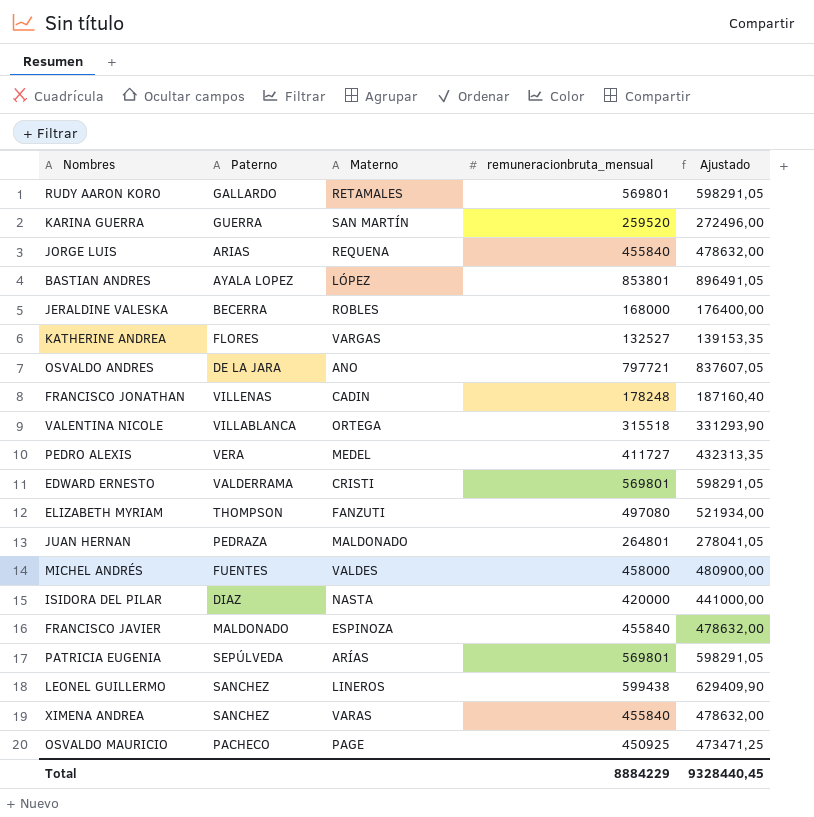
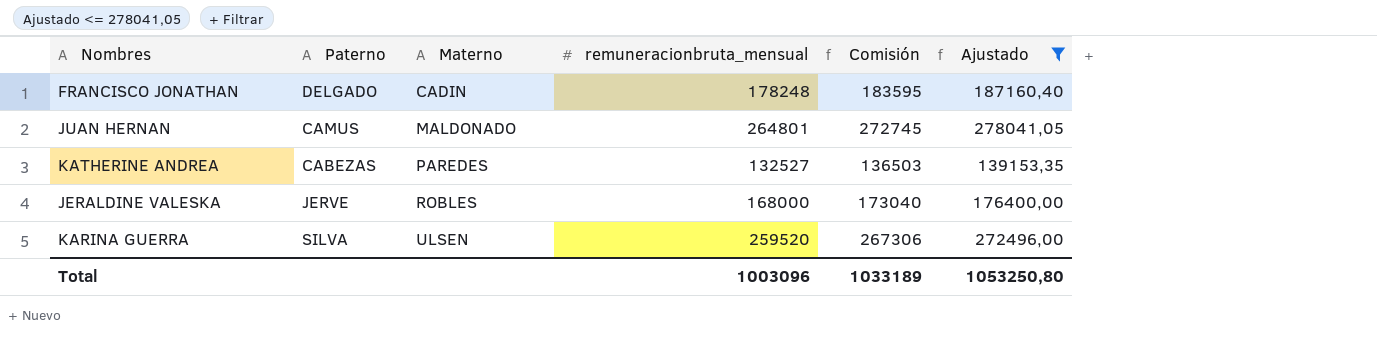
filter: none -> Ajustado <= 278041,05
row order: none -> Materno ascending
column Comisión | formula: none -> [remuneracionbruta_mensual] * 1,03
FRANCISCO JONATHAN | Paterno: VILLENAS -> DELGADO
JUAN HERNAN | Paterno: PEDRAZA -> CAMUS
KATHERINE ANDREA | Paterno: FLORES -> CABEZAS
KATHERINE ANDREA | Materno: VARGAS -> PAREDES
JERALDINE VALESKA | Paterno: BECERRA -> JERVE
KARINA GUERRA | Paterno: GUERRA -> SILVA
KARINA GUERRA | Materno: SAN MARTÍN -> ULSEN
Total | remuneracionbruta_mensual: 8884229 -> 1003096
Total | Ajustado: 9328440,45 -> 1053250,80

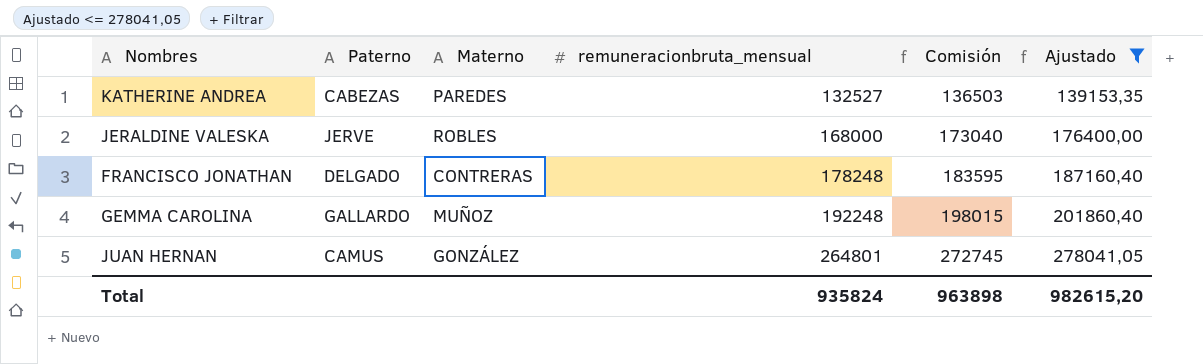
row order: Materno ascending -> remuneracionbruta_mensual ascending
row KARINA GUERRA: SILVA | ULSEN | 259520 | 267306 | 272496,00 -> none
FRANCISCO JONATHAN | Materno: CADIN -> CONTRERAS
row GEMMA CAROLINA: none -> GALLARDO | MUÑOZ | 192248 | 198015 | 201860,40
JUAN HERNAN | Materno: MALDONADO -> GONZÁLEZ
Total | remuneracionbruta_mensual: 1003096 -> 935824
Total | Comisión: 1033189 -> 963898
Total | Ajustado: 1053250,80 -> 982615,20

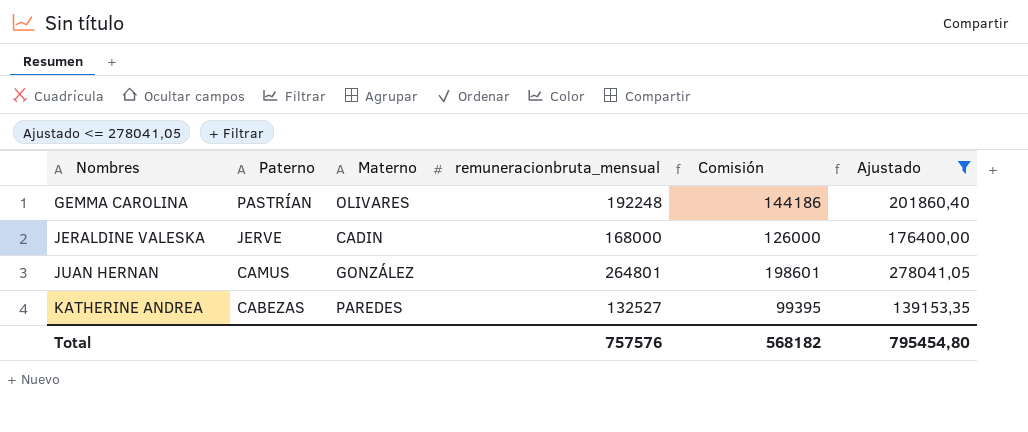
row order: remuneracionbruta_mensual ascending -> Nombres ascending
column Comisión | formula: [remuneracionbruta_mensual] * 1,03 -> [remuneracionbruta_mensual] * 0,75
row FRANCISCO JONATHAN: DELGADO | CONTRERAS | 178248 | 183595 | 187160,40 -> none
GEMMA CAROLINA | Paterno: GALLARDO -> PASTRÍAN
GEMMA CAROLINA | Materno: MUÑOZ -> OLIVARES
JERALDINE VALESKA | Materno: ROBLES -> CADIN
Total | remuneracionbruta_mensual: 935824 -> 757576
Total | Comisión: 963898 -> 568182
Total | Ajustado: 982615,20 -> 795454,80

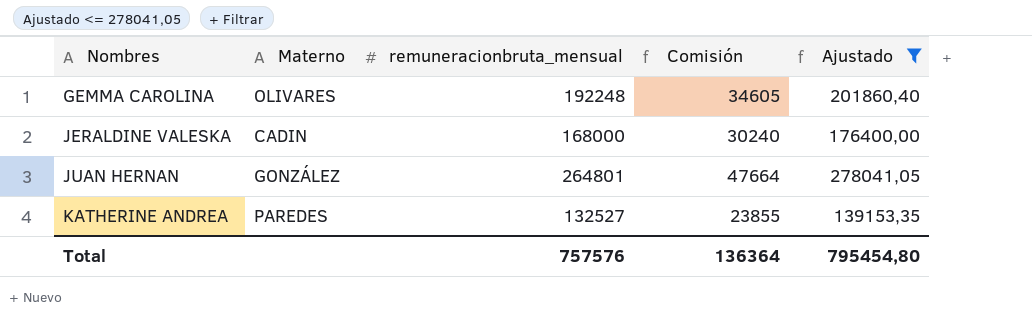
column Paterno | position: 2 -> none
column Comisión | formula: [remuneracionbruta_mensual] * 0,75 -> [remuneracionbruta_mensual] * 0,18
Total | Comisión: 568182 -> 136364

